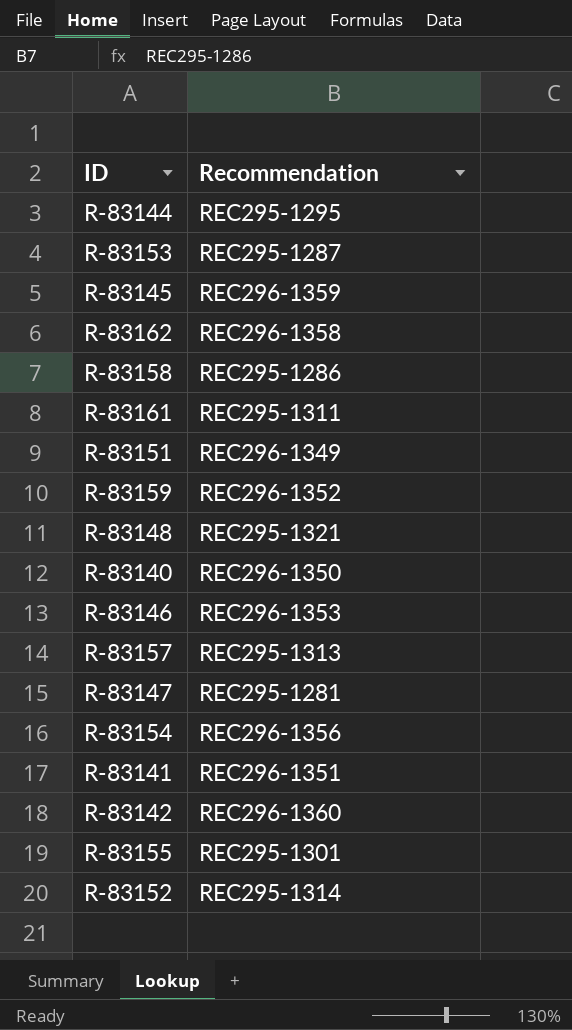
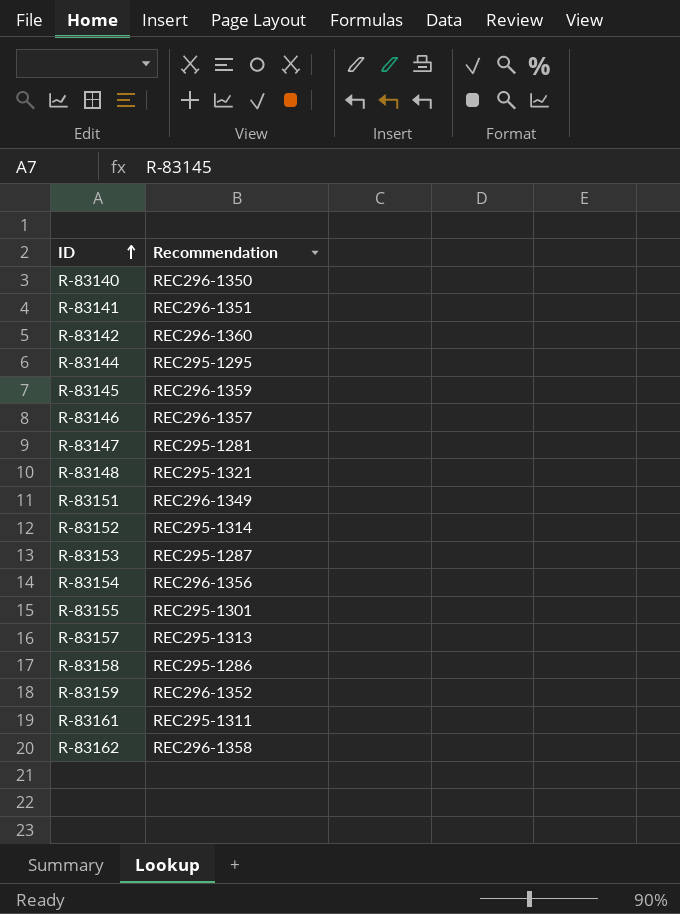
row order: none -> ID ascending
R-83146 | Recommendation: REC296-1353 -> REC296-1357

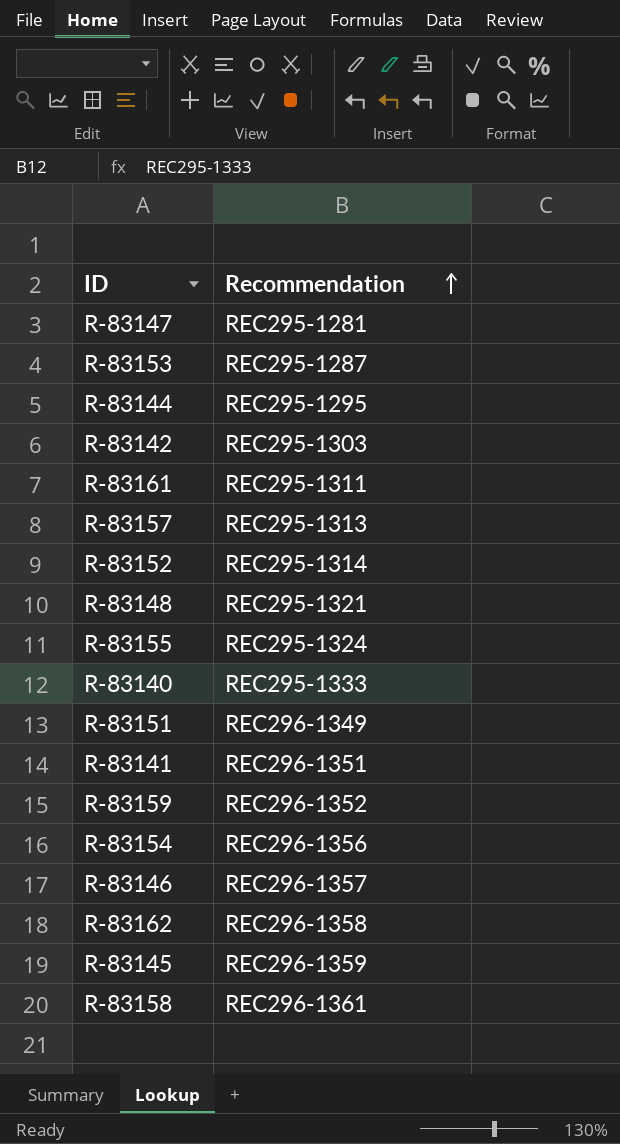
row order: ID ascending -> Recommendation ascending
R-83142 | Recommendation: REC296-1360 -> REC295-1303
R-83155 | Recommendation: REC295-1301 -> REC295-1324
R-83140 | Recommendation: REC296-1350 -> REC295-1333
R-83158 | Recommendation: REC295-1286 -> REC296-1361

